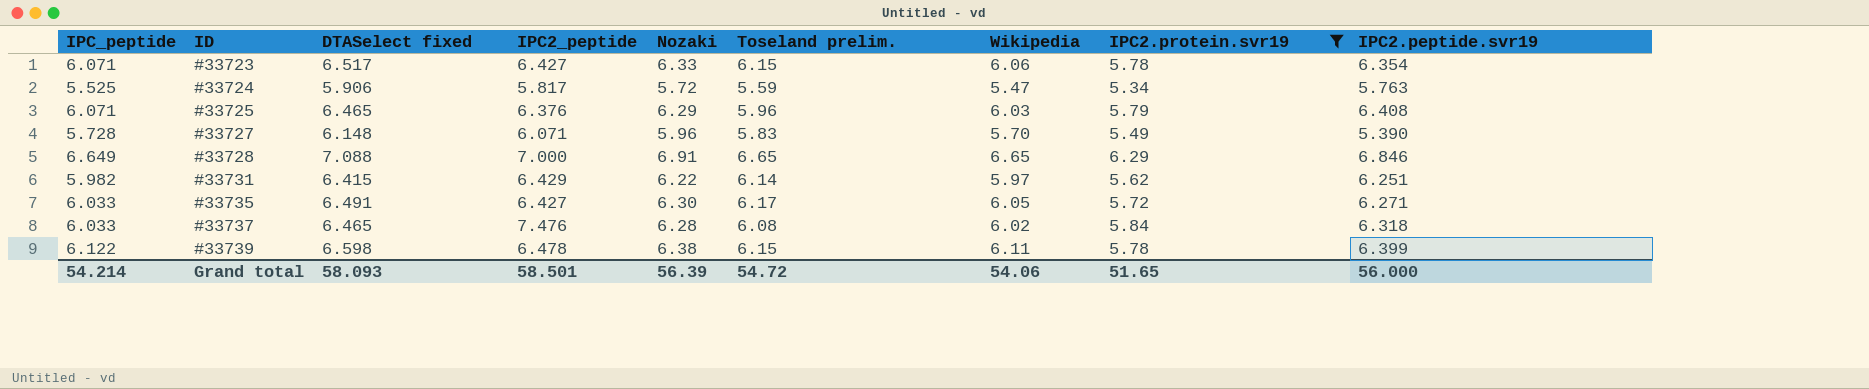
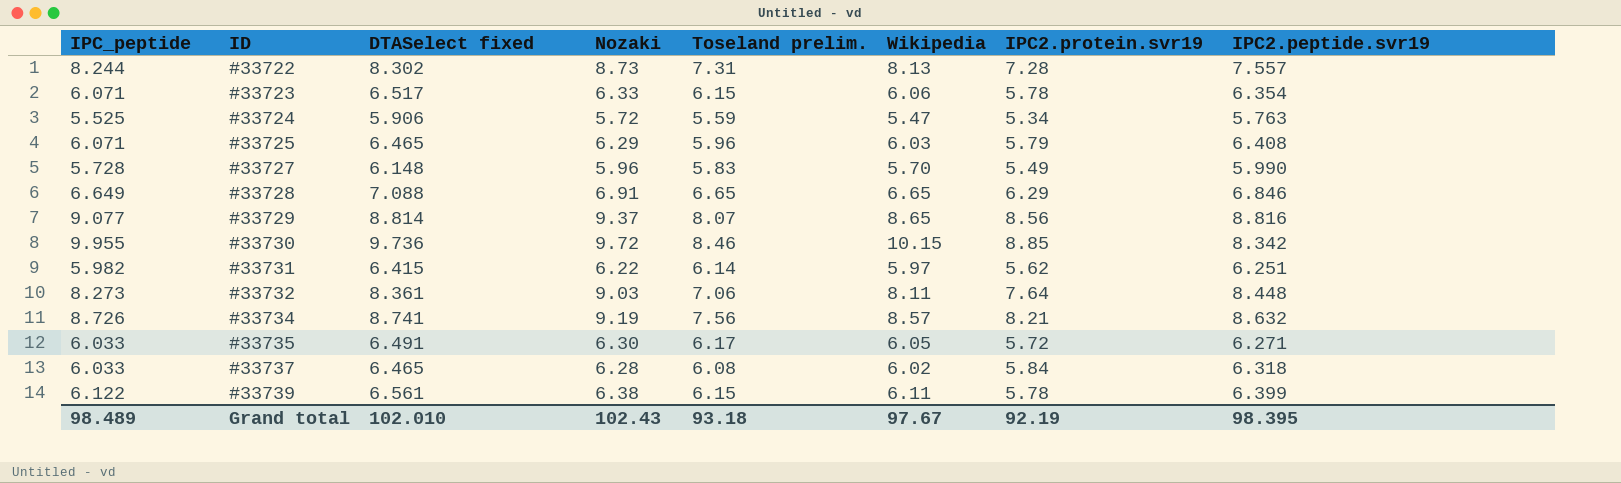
filter: IPC2.protein.svr19 <= 6.29 -> none
column IPC2_peptide | position: 4 -> none
#33727 | IPC2.peptide.svr19: 5.390 -> 5.990
#33739 | DTASelect fixed: 6.598 -> 6.561
Grand total | IPC_peptide: 54.214 -> 98.489
Grand total | DTASelect fixed: 58.093 -> 102.010
Grand total | Nozaki: 56.39 -> 102.43
Grand total | Toseland prelim.: 54.72 -> 93.18
Grand total | Wikipedia: 54.06 -> 97.67
Grand total | IPC2.protein.svr19: 51.65 -> 92.19
Grand total | IPC2.peptide.svr19: 56.000 -> 98.395

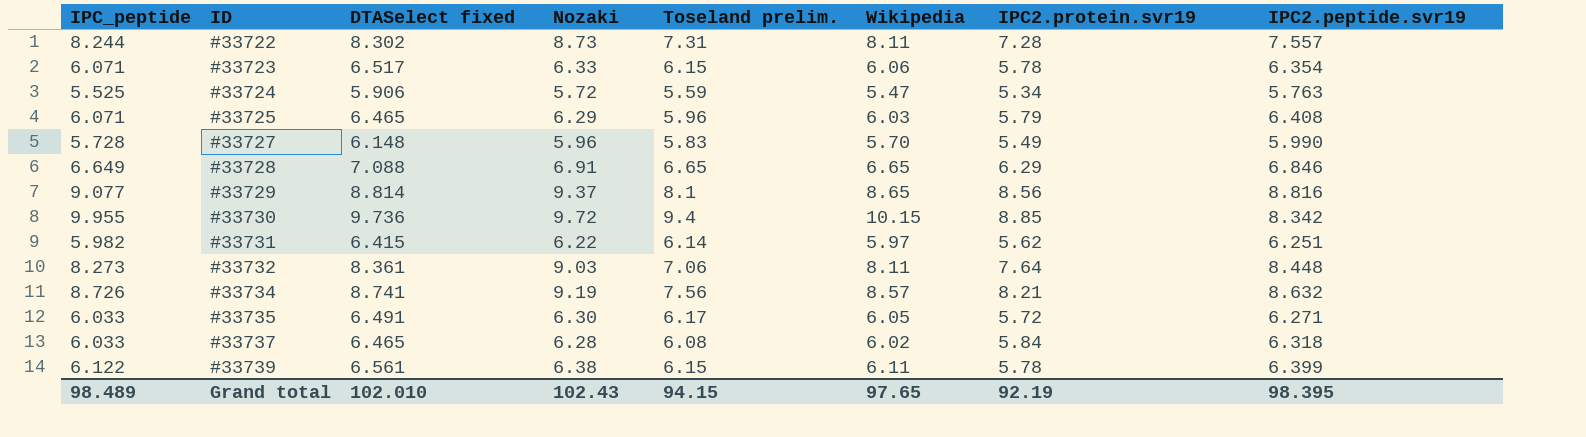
#33722 | Wikipedia: 8.13 -> 8.11
#33729 | Toseland prelim.: 8.07 -> 8.1
#33730 | Toseland prelim.: 8.46 -> 9.4
Grand total | Toseland prelim.: 93.18 -> 94.15
Grand total | Wikipedia: 97.67 -> 97.65

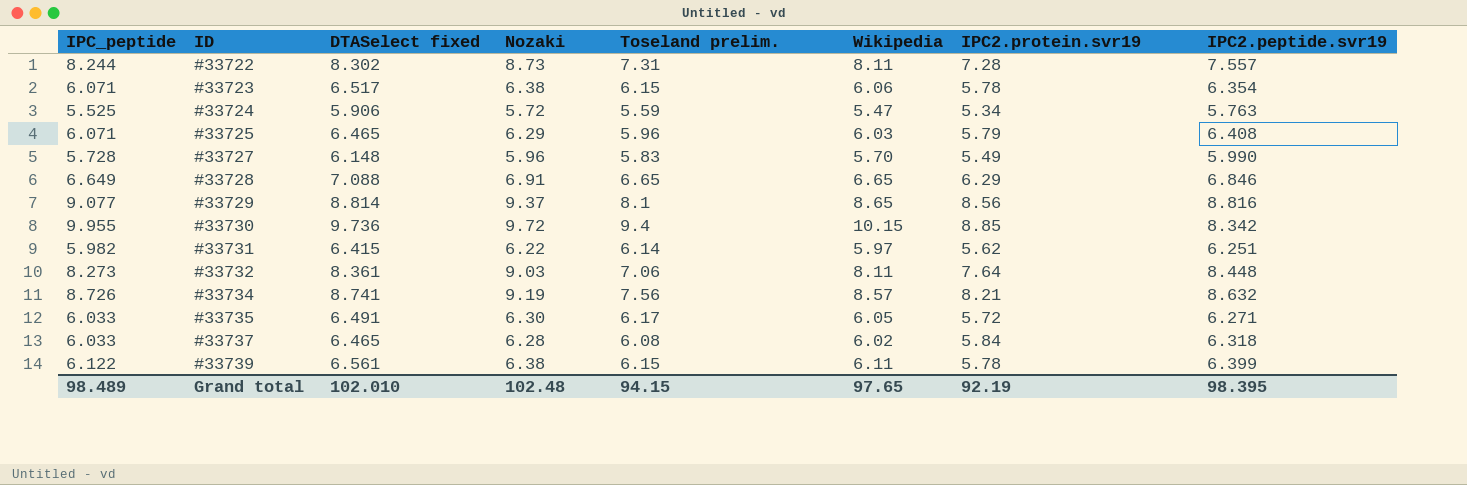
#33723 | Nozaki: 6.33 -> 6.38
Grand total | Nozaki: 102.43 -> 102.48

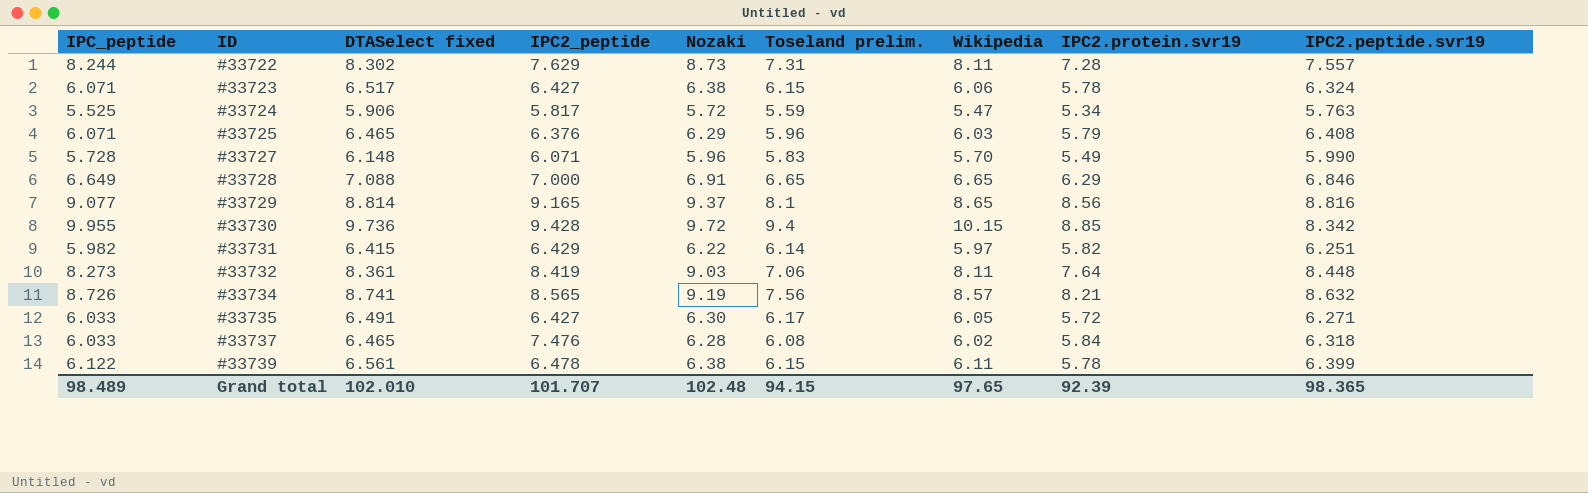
column IPC2_peptide | position: none -> 4
#33723 | IPC2.peptide.svr19: 6.354 -> 6.324
#33731 | IPC2.protein.svr19: 5.62 -> 5.82
Grand total | IPC2.protein.svr19: 92.19 -> 92.39
Grand total | IPC2.peptide.svr19: 98.395 -> 98.365

